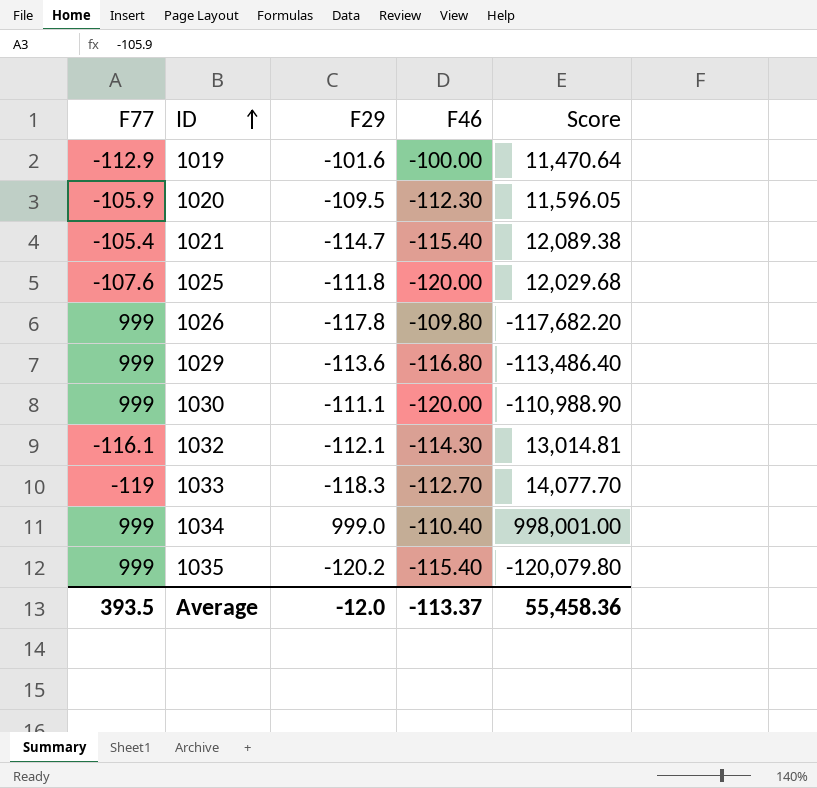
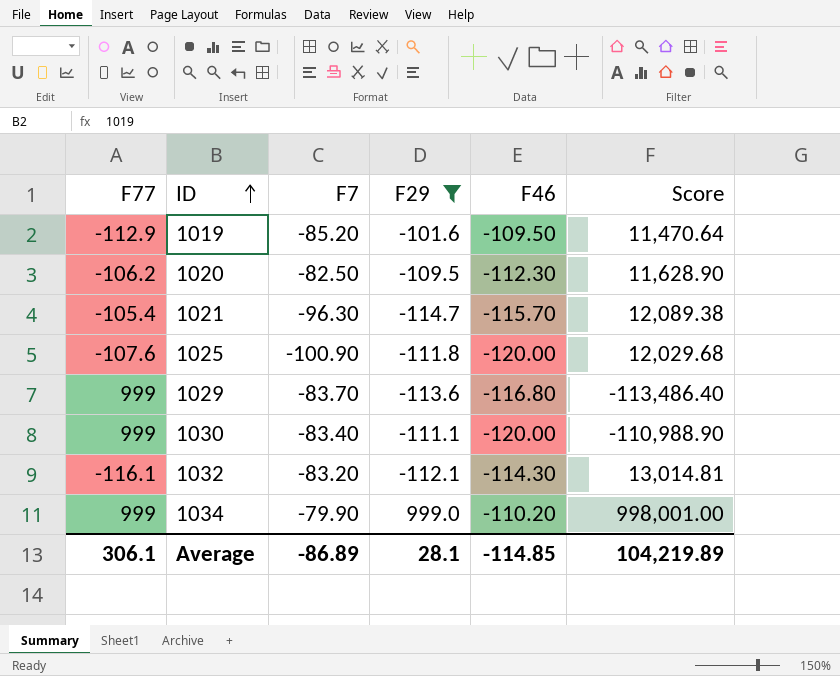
filter: none -> F29 >= -114.7
column F7 | position: none -> 3
1019 | F46: -100.00 -> -109.50
1020 | F77: -105.9 -> -106.2
1020 | Score: 11,596.05 -> 11,628.90
1021 | F46: -115.40 -> -115.70
1034 | F46: -110.40 -> -110.20
Average | F77: 393.5 -> 306.1
Average | F29: -12.0 -> 28.1
Average | F46: -113.37 -> -114.85
Average | Score: 55,458.36 -> 104,219.89

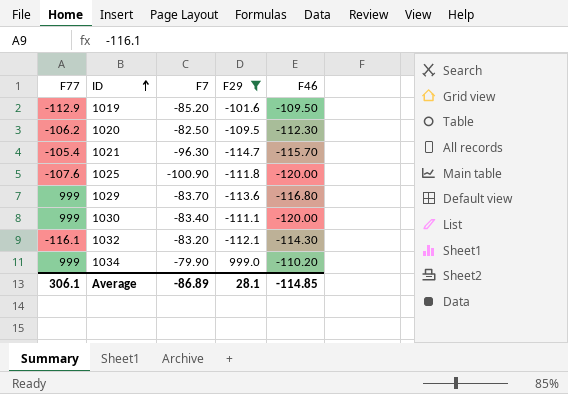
column Score | formula: [F77] * [F29] -> none

